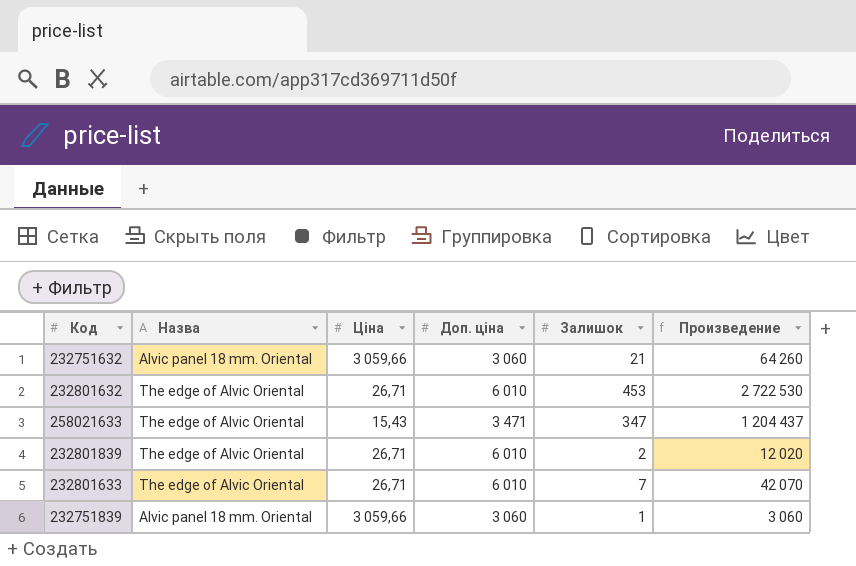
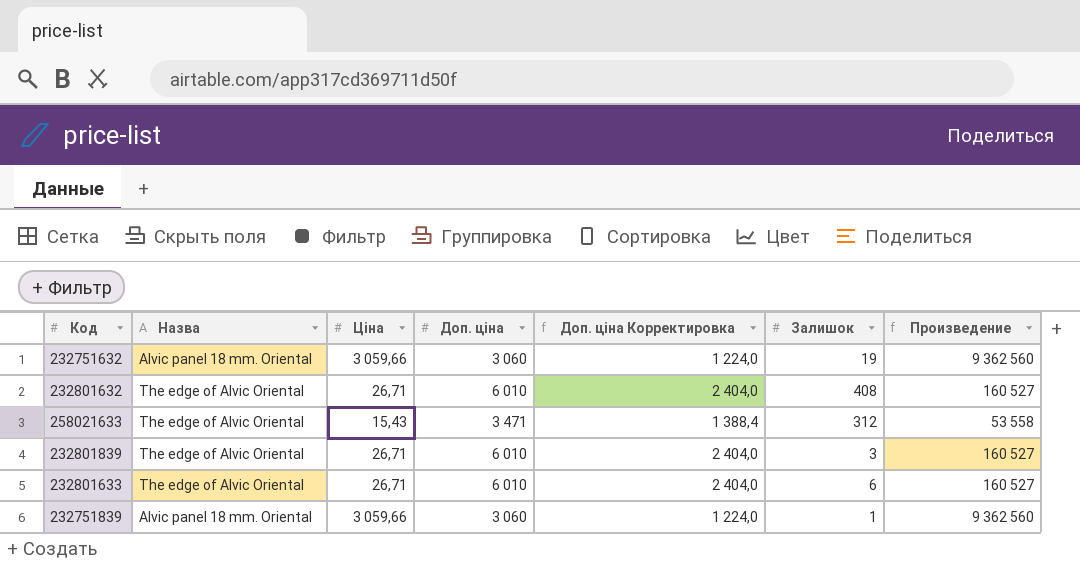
column Доп. ціна Корректировка | formula: none -> [Доп. ціна] * 0,4
column Произведение | formula: [Доп. ціна] * [Залишок] -> [Ціна] * [Доп. ціна]
232751632 | Залишок: 21 -> 19
232801632 | Залишок: 453 -> 408
258021633 | Залишок: 347 -> 312
232801839 | Залишок: 2 -> 3
232801633 | Залишок: 7 -> 6

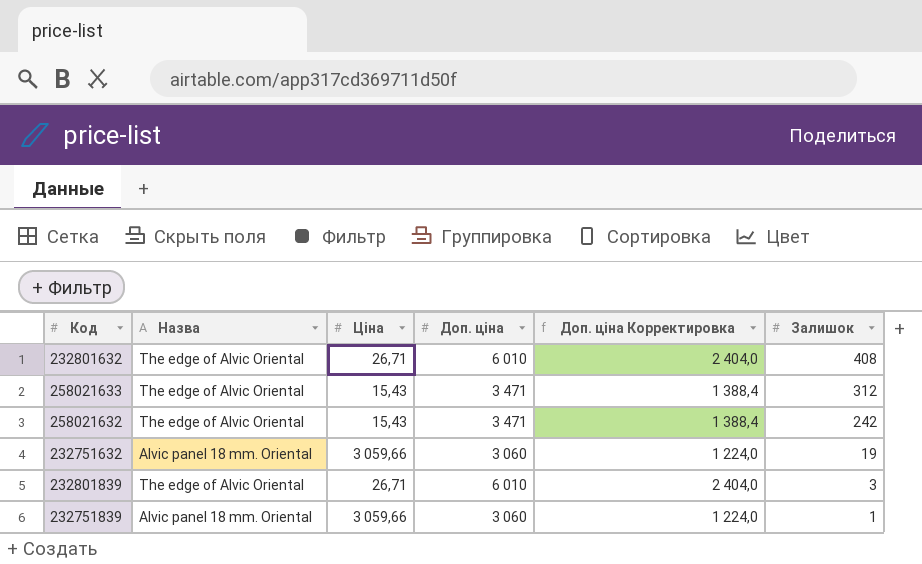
row order: none -> Залишок descending
column Произведение | formula: [Ціна] * [Доп. ціна] -> none
row 232801633: The edge of Alvic Oriental | 26,71 | 6 010 | 2 404,0 | 6 | 160 527 -> none
row 258021632: none -> The edge of Alvic Oriental | 15,43 | 3 471 | 1 388,4 | 242

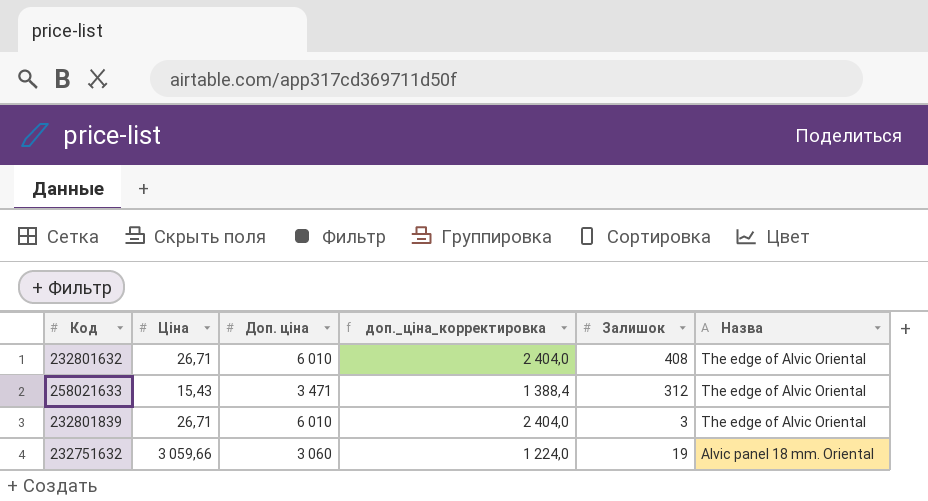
row order: Залишок descending -> Назва descending
column name: Доп. ціна Корректировка -> доп._ціна_корректировка
column Назва | position: 2 -> 6
row 258021632: The edge of Alvic Oriental | 15,43 | 3 471 | 1 388,4 | 242 -> none
row 232751839: Alvic panel 18 mm. Oriental | 3 059,66 | 3 060 | 1 224,0 | 1 -> none

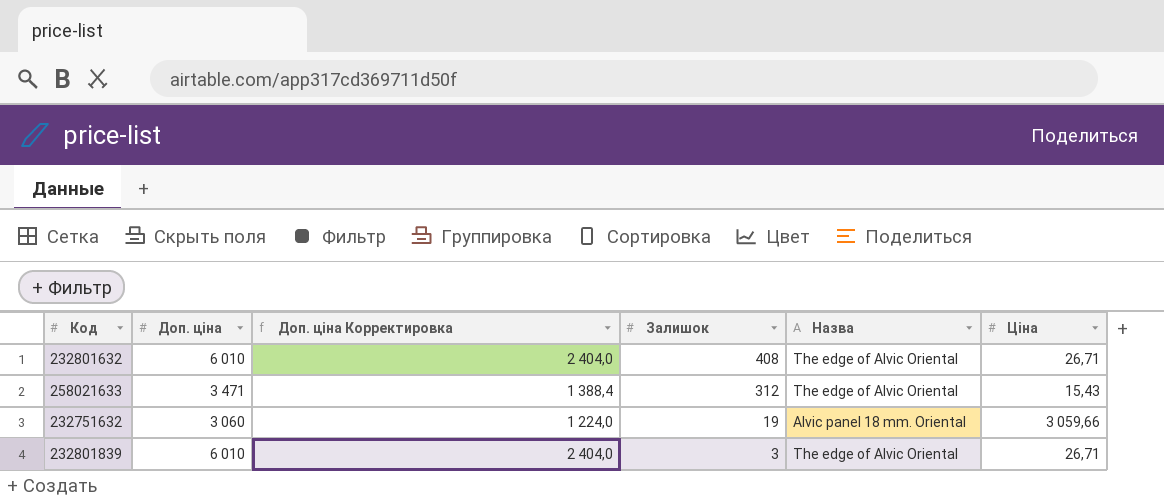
row order: Назва descending -> Залишок descending
column name: доп._ціна_корректировка -> Доп. ціна Корректировка
column Ціна | position: 2 -> 6

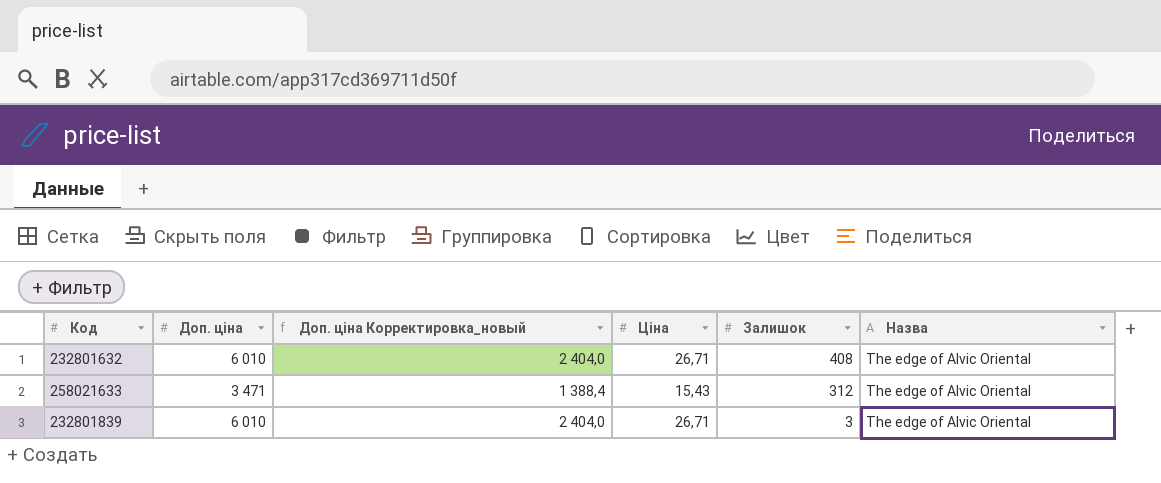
column name: Доп. ціна Корректировка -> Доп. ціна Корректировка_новый
column Ціна | position: 6 -> 4
row 232751632: 3 060 | 1 224,0 | 19 | Alvic panel 18 mm. Oriental | 3 059,66 -> none

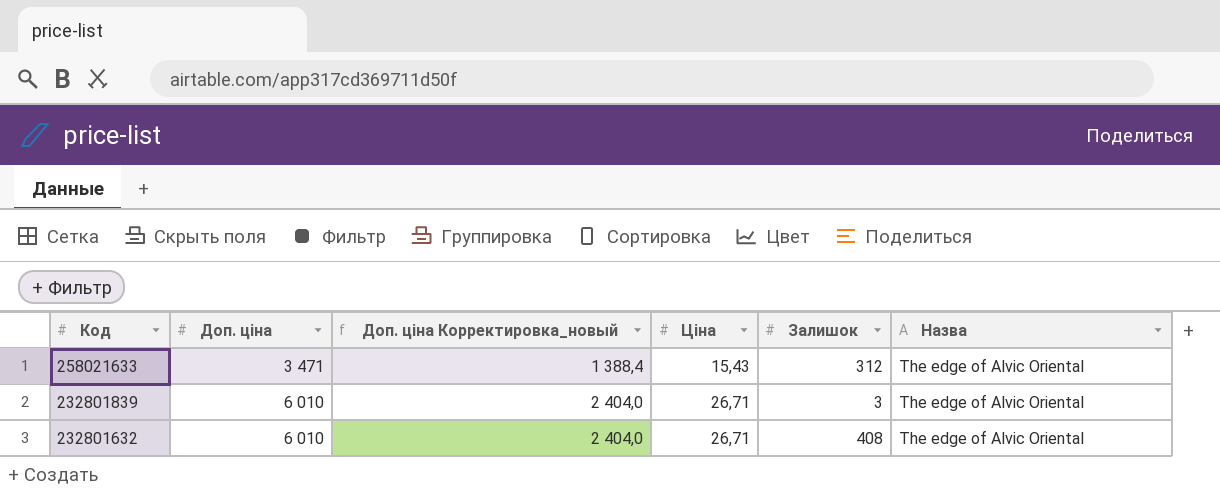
row order: Залишок descending -> Код descending

